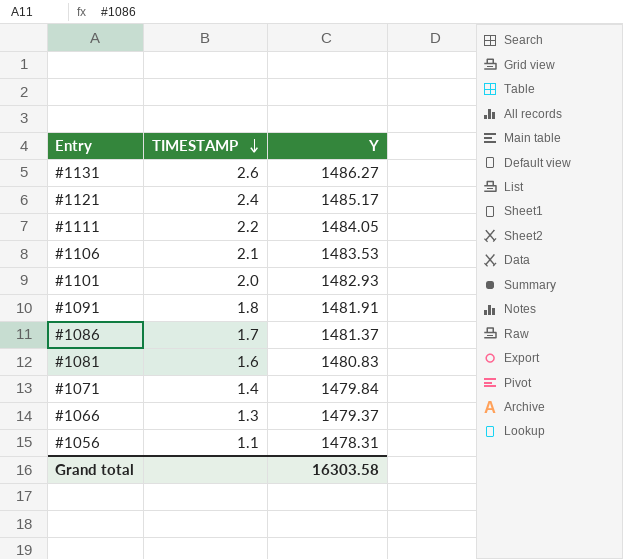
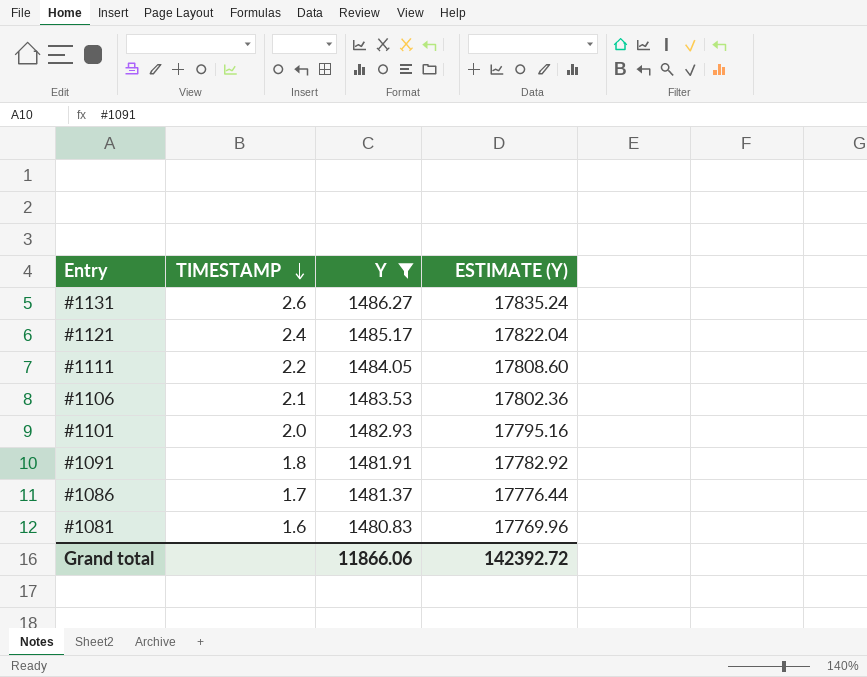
filter: none -> Y >= 1480.83
column ESTIMATE (Y) | formula: none -> [Y] * 12
Grand total | Y: 16303.58 -> 11866.06

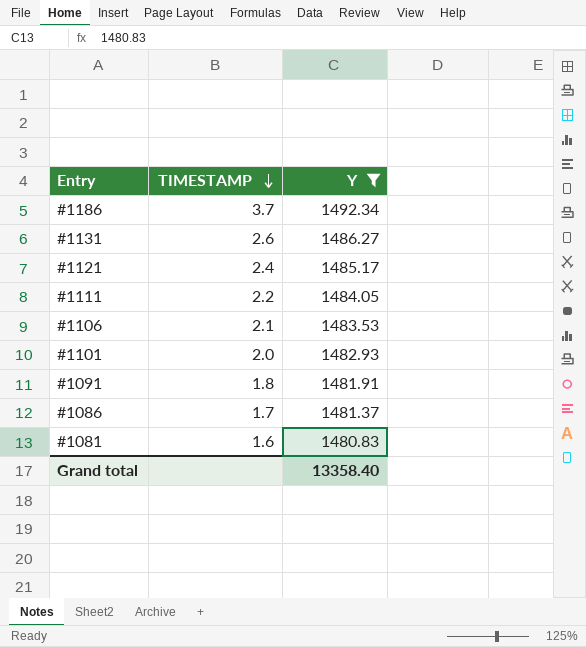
column ESTIMATE (Y) | formula: [Y] * 12 -> none
row #1186: none -> 3.7 | 1492.34
Grand total | Y: 11866.06 -> 13358.40

